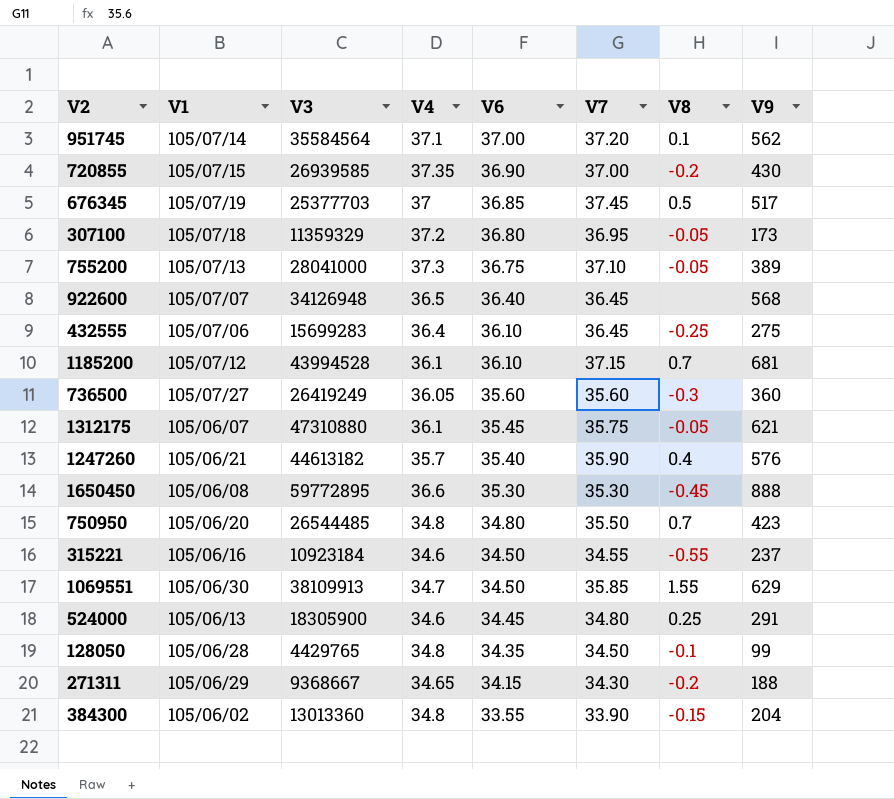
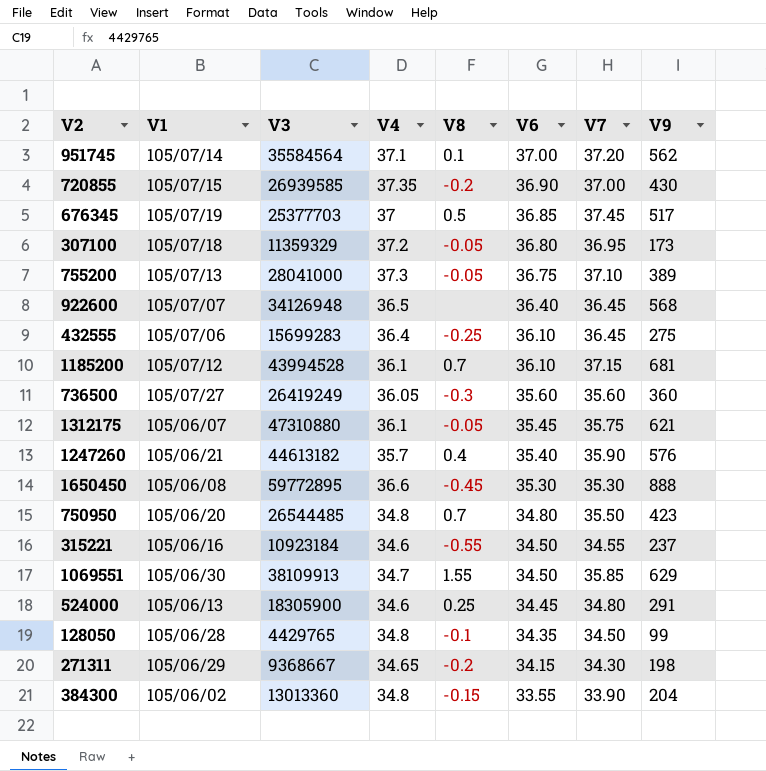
column V8 | position: 7 -> 5
271311 | V9: 188 -> 198

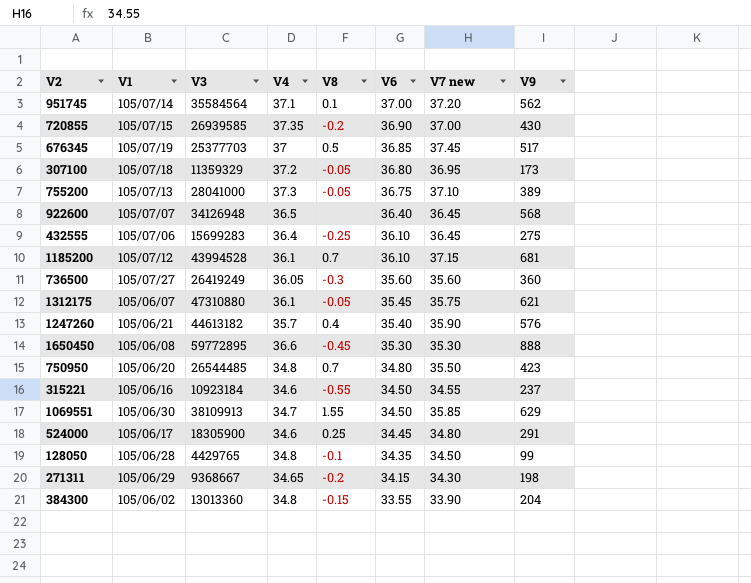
column name: V7 -> V7 new
524000 | V1: 105/06/13 -> 105/06/17

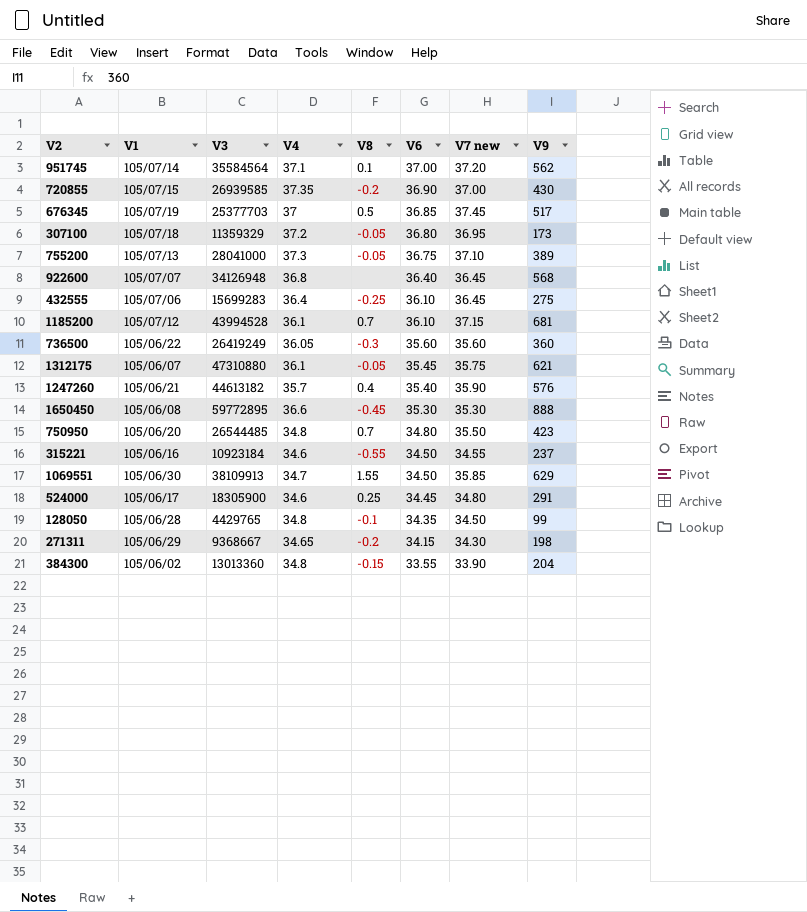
922600 | V4: 36.5 -> 36.8
736500 | V1: 105/07/27 -> 105/06/22

